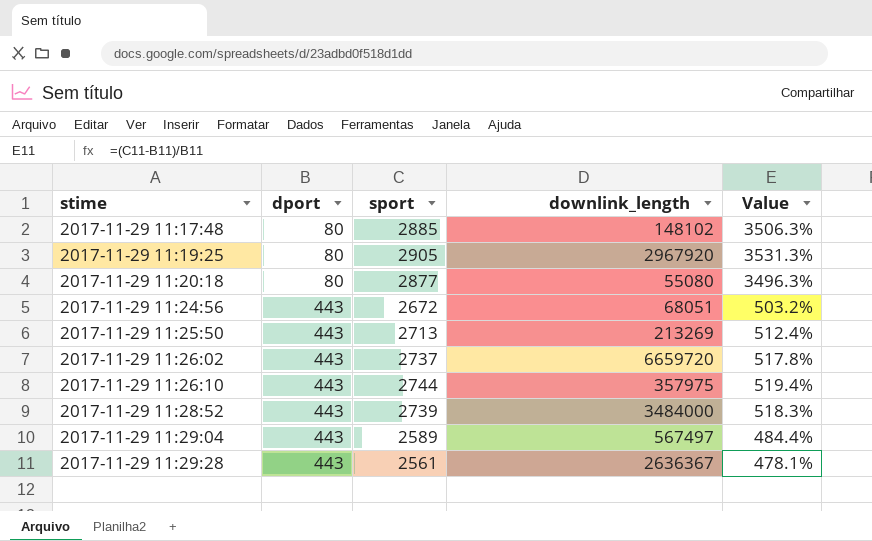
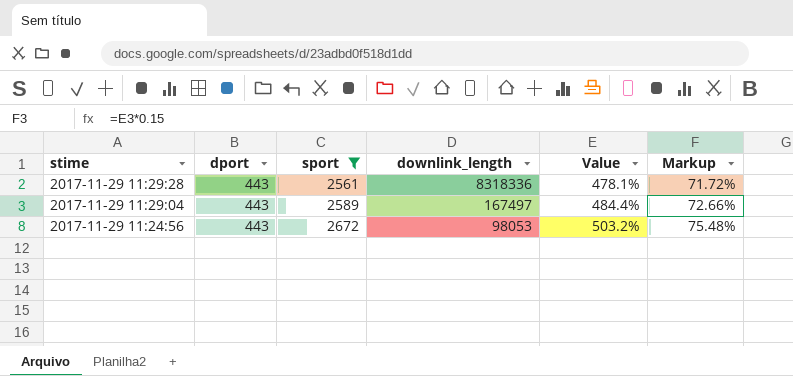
filter: none -> sport <= 2672
row order: stime ascending -> stime descending
column Markup | formula: none -> [Value] * 0.15
2017-11-29 11:29:28 | downlink_length: 2636367 -> 8318336
2017-11-29 11:29:04 | downlink_length: 567497 -> 167497
2017-11-29 11:24:56 | downlink_length: 68051 -> 98053

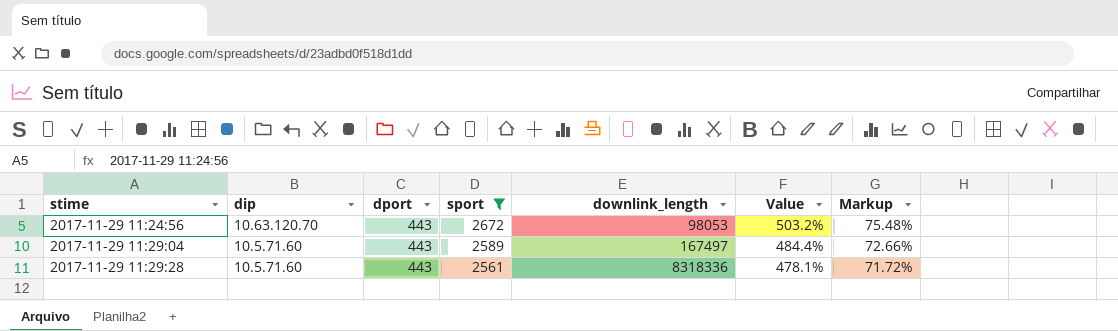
row order: stime descending -> stime ascending
column dip | position: none -> 2

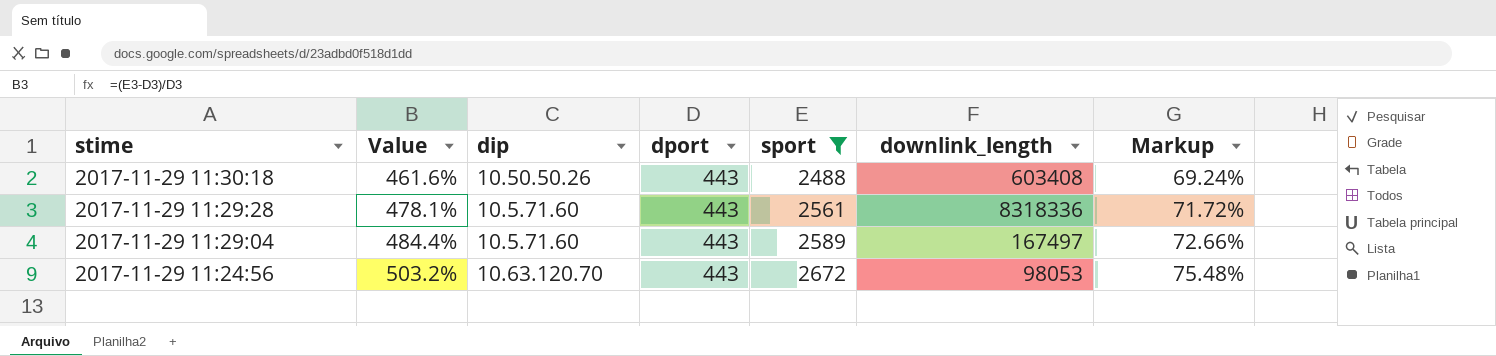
row order: stime ascending -> stime descending
column Value | position: 6 -> 2
row 2017-11-29 11:30:18: none -> 461.6% | 10.50.50.26 | 443 | 2488 | 603408 | 69.24%

